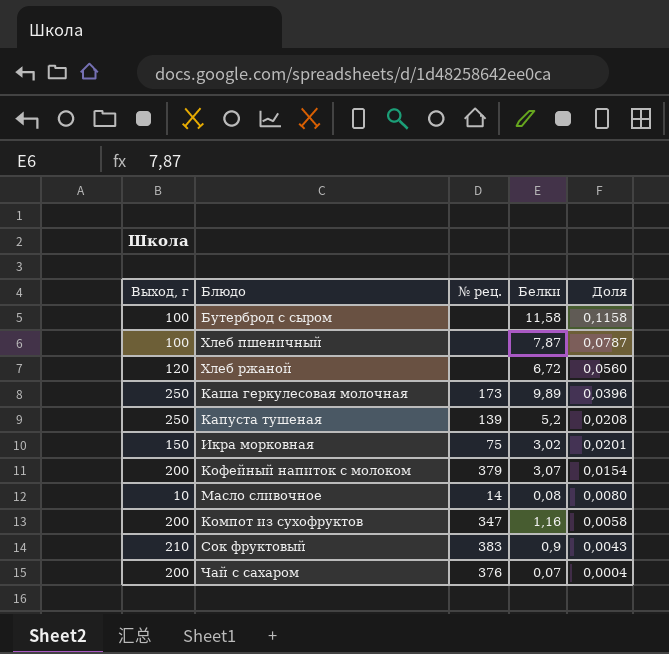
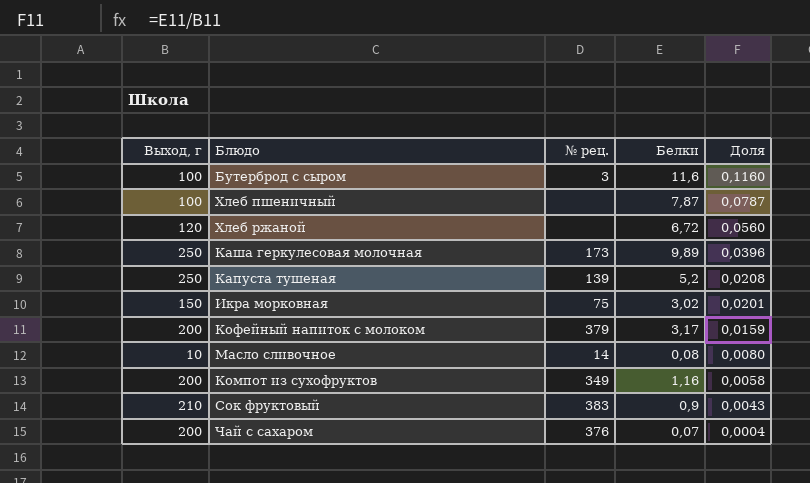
Бутерброд с сыром | № рец.: none -> 3
Бутерброд с сыром | Белки: 11,58 -> 11,6
Бутерброд с сыром | Доля: 0,1158 -> 0,1160
Кофейный напиток с молоком | Белки: 3,07 -> 3,17
Кофейный напиток с молоком | Доля: 0,0154 -> 0,0159
Компот из сухофруктов | № рец.: 347 -> 349

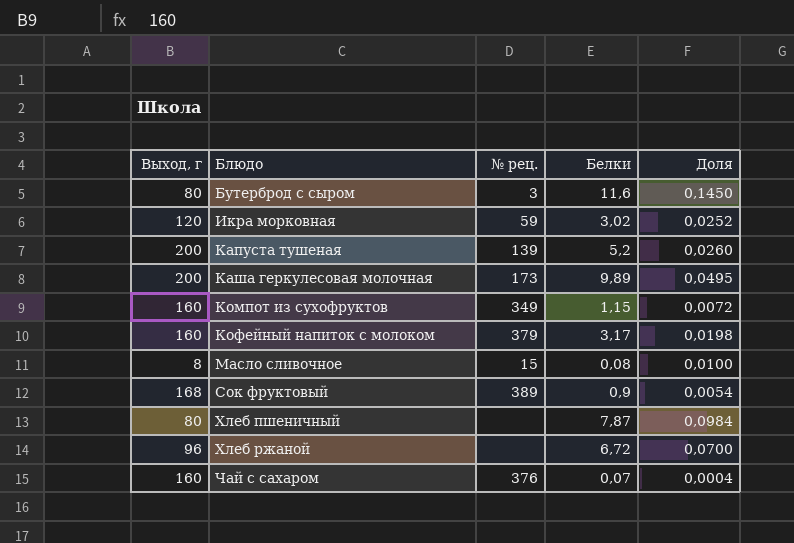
row order: Доля descending -> Блюдо ascending
Бутерброд с сыром | Выход, г: 100 -> 80
Бутерброд с сыром | Доля: 0,1160 -> 0,1450
Икра морковная | Выход, г: 150 -> 120
Икра морковная | № рец.: 75 -> 59
Икра морковная | Доля: 0,0201 -> 0,0252
Капуста тушеная | Выход, г: 250 -> 200
Капуста тушеная | Доля: 0,0208 -> 0,0260
Каша геркулесовая молочная | Выход, г: 250 -> 200
Каша геркулесовая молочная | Доля: 0,0396 -> 0,0495
Компот из сухофруктов | Выход, г: 200 -> 160
Компот из сухофруктов | Белки: 1,16 -> 1,15
Компот из сухофруктов | Доля: 0,0058 -> 0,0072
Кофейный напиток с молоком | Выход, г: 200 -> 160
Кофейный напиток с молоком | Доля: 0,0159 -> 0,0198
Масло сливочное | Выход, г: 10 -> 8
Масло сливочное | № рец.: 14 -> 15
Масло сливочное | Доля: 0,0080 -> 0,0100
Сок фруктовый | Выход, г: 210 -> 168
Сок фруктовый | № рец.: 383 -> 389
Сок фруктовый | Доля: 0,0043 -> 0,0054
Хлеб пшеничный | Выход, г: 100 -> 80
Хлеб пшеничный | Доля: 0,0787 -> 0,0984
Хлеб ржаной | Выход, г: 120 -> 96
Хлеб ржаной | Доля: 0,0560 -> 0,0700
Чай с сахаром | Выход, г: 200 -> 160

